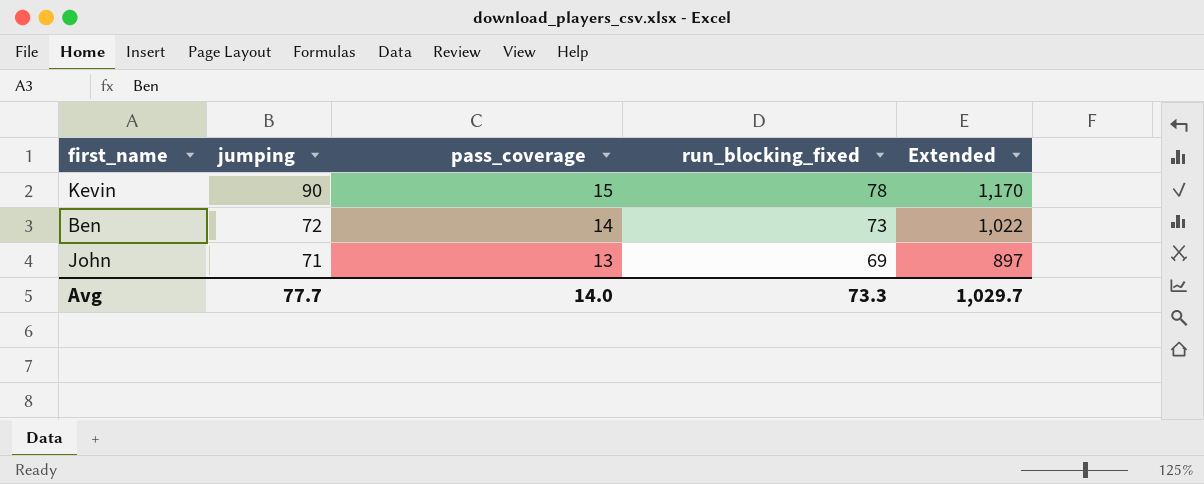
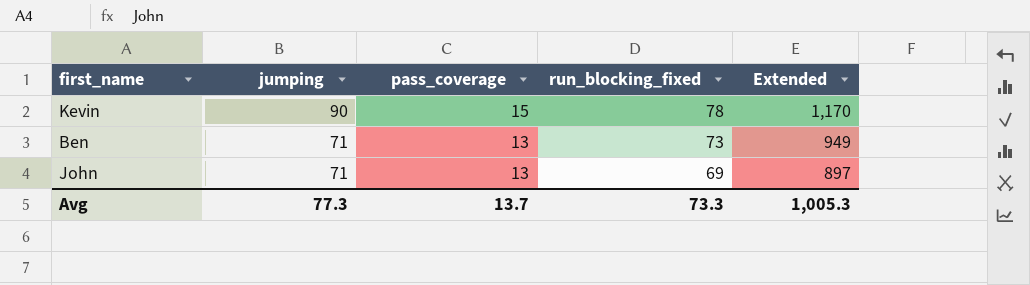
Ben | jumping: 72 -> 71
Ben | pass_coverage: 14 -> 13
Ben | Extended: 1,022 -> 949
Avg | jumping: 77.7 -> 77.3
Avg | pass_coverage: 14.0 -> 13.7
Avg | Extended: 1,029.7 -> 1,005.3

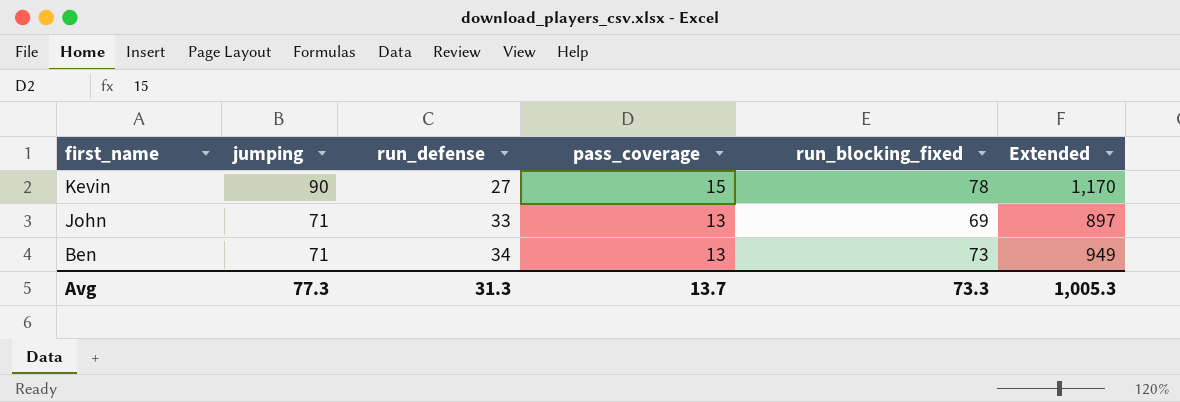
row order: jumping descending -> first_name descending
column run_defense | position: none -> 3

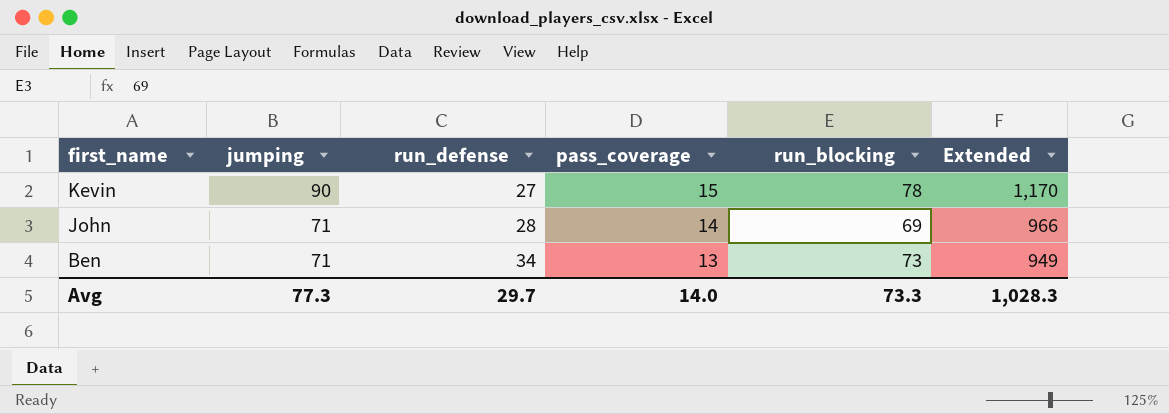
column name: run_blocking_fixed -> run_blocking
John | run_defense: 33 -> 28
John | pass_coverage: 13 -> 14
John | Extended: 897 -> 966
Avg | run_defense: 31.3 -> 29.7
Avg | pass_coverage: 13.7 -> 14.0
Avg | Extended: 1,005.3 -> 1,028.3

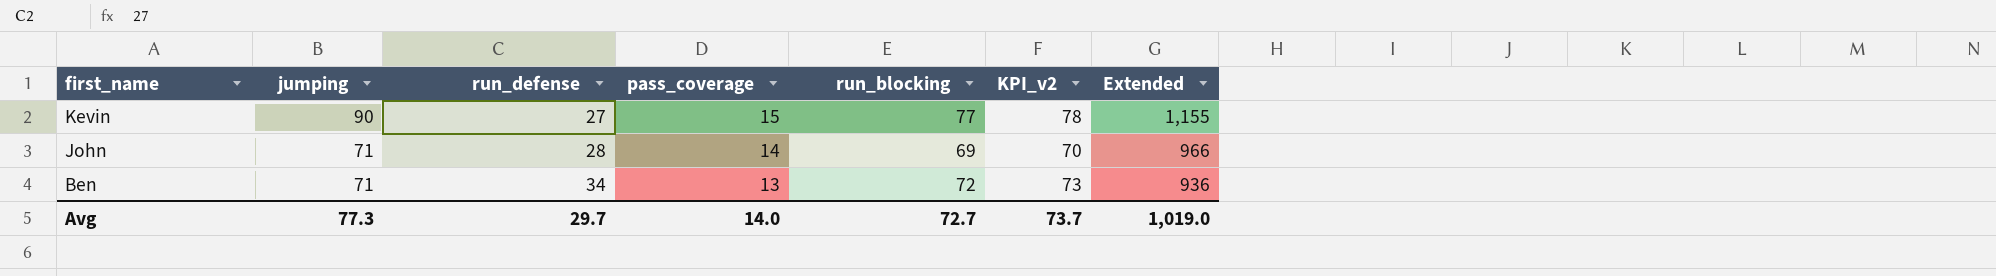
column KPI_v2 | formula: none -> [run_blocking] + 1
Kevin | run_blocking: 78 -> 77
Kevin | Extended: 1,170 -> 1,155
Ben | run_blocking: 73 -> 72
Ben | Extended: 949 -> 936
Avg | run_blocking: 73.3 -> 72.7
Avg | Extended: 1,028.3 -> 1,019.0

